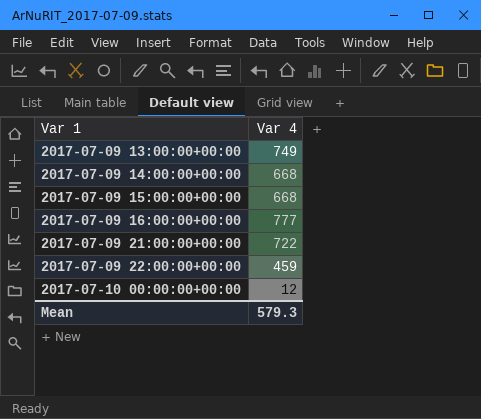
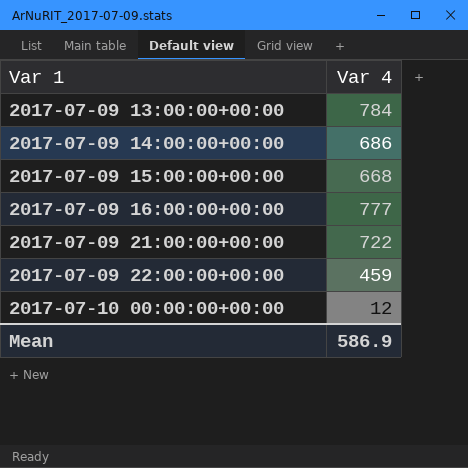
2017-07-09 13:00:00+00:00 | Var 4: 749 -> 784
2017-07-09 14:00:00+00:00 | Var 4: 668 -> 686
Mean | Var 4: 579.3 -> 586.9

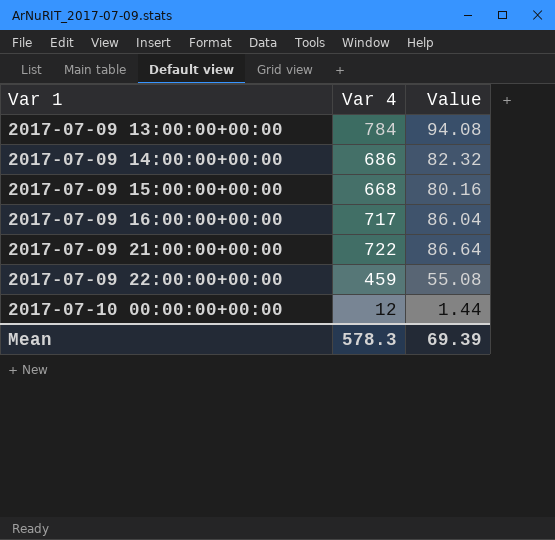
column Value | formula: none -> [Var 4] * 0.12
2017-07-09 16:00:00+00:00 | Var 4: 777 -> 717
Mean | Var 4: 586.9 -> 578.3

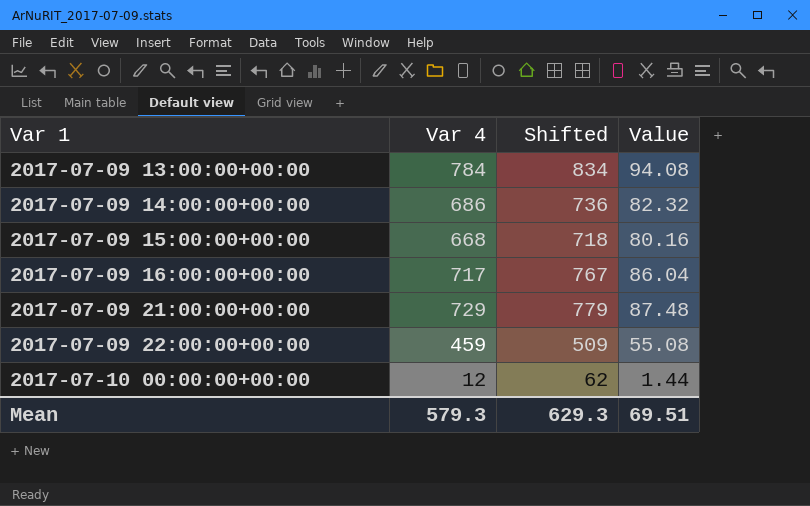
column Shifted | formula: none -> [Var 4] + 50
2017-07-09 21:00:00+00:00 | Var 4: 722 -> 729
2017-07-09 21:00:00+00:00 | Value: 86.64 -> 87.48
Mean | Var 4: 578.3 -> 579.3
Mean | Value: 69.39 -> 69.51

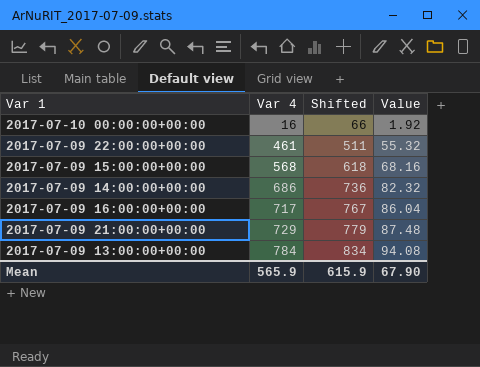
row order: Var 1 ascending -> Var 4 ascending
2017-07-10 00:00:00+00:00 | Var 4: 12 -> 16
2017-07-10 00:00:00+00:00 | Shifted: 62 -> 66
2017-07-10 00:00:00+00:00 | Value: 1.44 -> 1.92
2017-07-09 22:00:00+00:00 | Var 4: 459 -> 461
2017-07-09 22:00:00+00:00 | Shifted: 509 -> 511
2017-07-09 22:00:00+00:00 | Value: 55.08 -> 55.32
2017-07-09 15:00:00+00:00 | Var 4: 668 -> 568
2017-07-09 15:00:00+00:00 | Shifted: 718 -> 618
2017-07-09 15:00:00+00:00 | Value: 80.16 -> 68.16
Mean | Var 4: 579.3 -> 565.9
Mean | Shifted: 629.3 -> 615.9
Mean | Value: 69.51 -> 67.90

